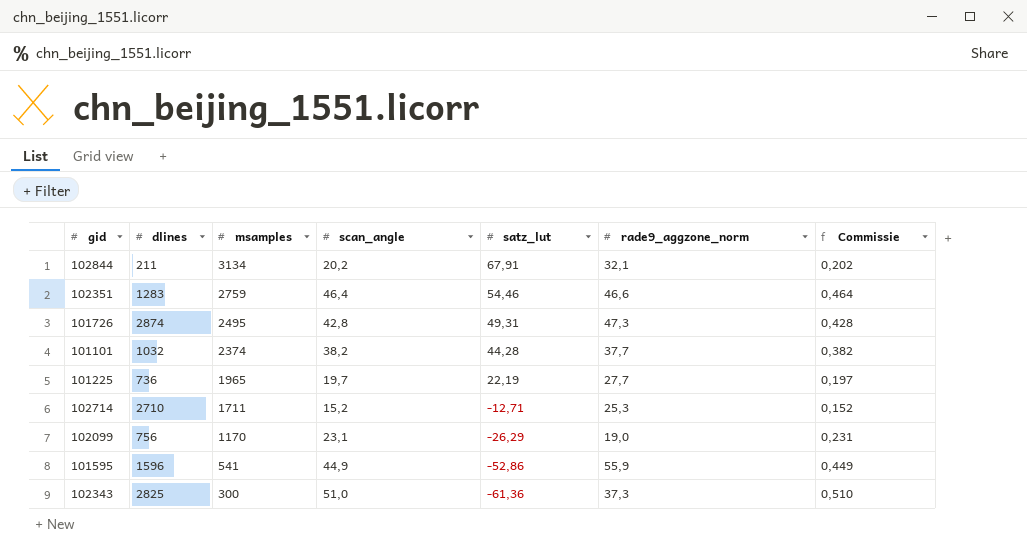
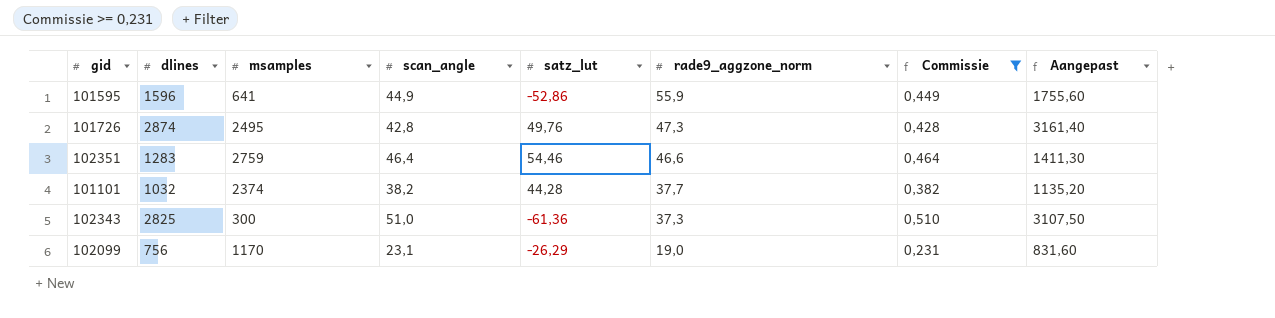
filter: none -> Commissie >= 0,231
row order: msamples descending -> rade9_aggzone_norm descending
column Aangepast | formula: none -> [dlines] * 1,1
101595 | msamples: 541 -> 641
101726 | satz_lut: 49,31 -> 49,76

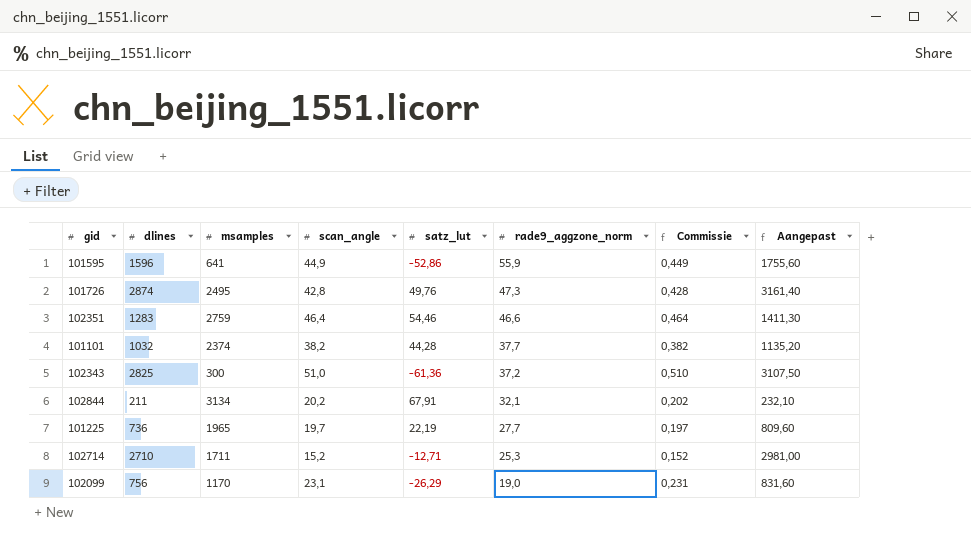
filter: Commissie >= 0,231 -> none
102343 | rade9_aggzone_norm: 37,3 -> 37,2

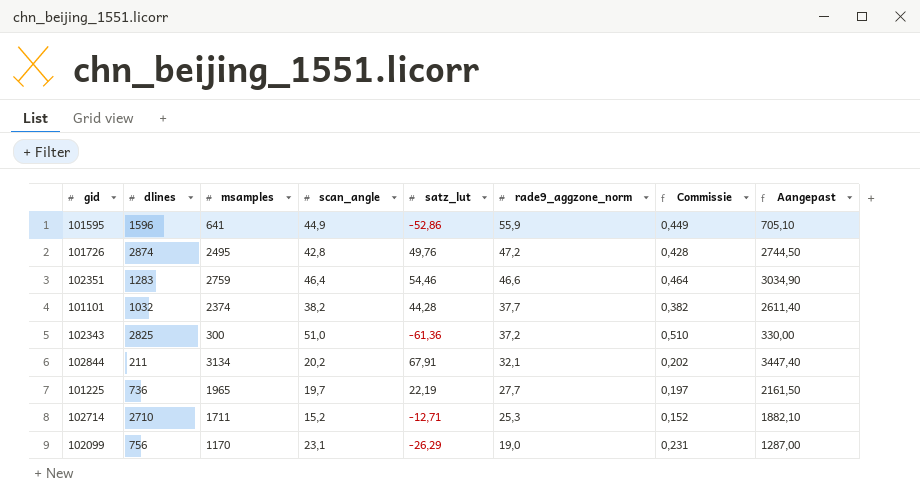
column Aangepast | formula: [dlines] * 1,1 -> [msamples] * 1,1
101726 | rade9_aggzone_norm: 47,3 -> 47,2

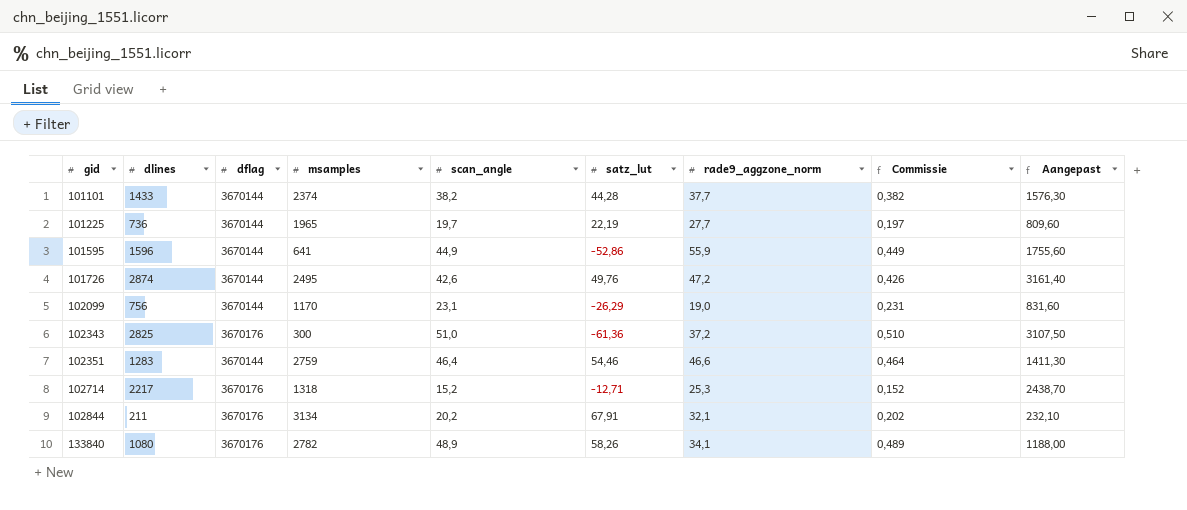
row order: rade9_aggzone_norm descending -> gid ascending
column dflag | position: none -> 3
column Aangepast | formula: [msamples] * 1,1 -> [dlines] * 1,1
101101 | dlines: 1032 -> 1433
101726 | scan_angle: 42,8 -> 42,6
101726 | Commissie: 0,428 -> 0,426
102714 | dlines: 2710 -> 2217
102714 | msamples: 1711 -> 1318
row 133840: none -> 1080 | 3670176 | 2782 | 48,9 | 58,26 | 34,1 | 0,489 | 1188,00

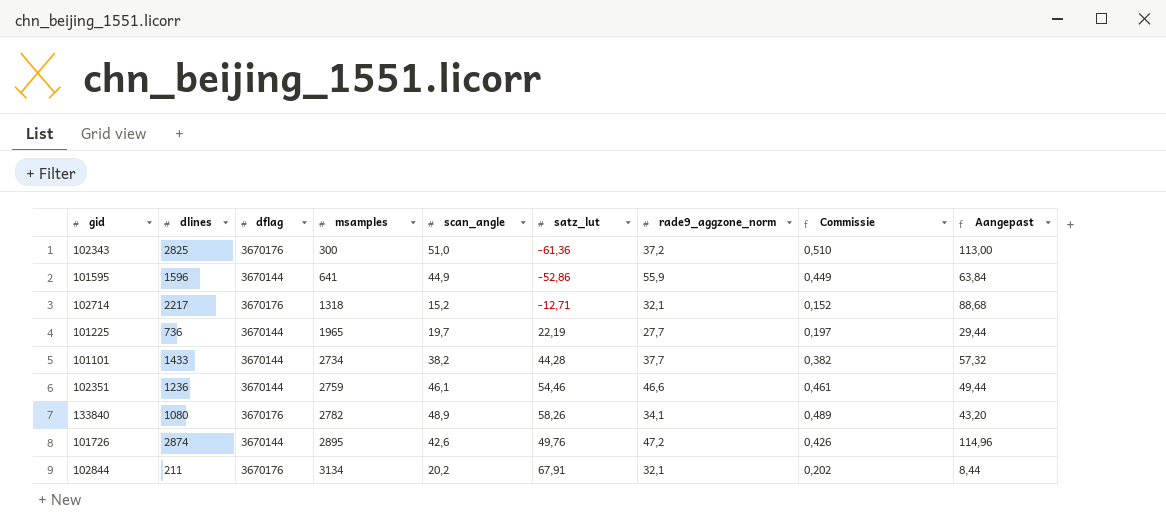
row order: gid ascending -> msamples ascending
column Aangepast | formula: [dlines] * 1,1 -> [dlines] * 0,04
row 102099: 756 | 3670144 | 1170 | 23,1 | -26,29 | 19,0 | 0,231 | 831,60 -> none
102714 | rade9_aggzone_norm: 25,3 -> 32,1
101101 | msamples: 2374 -> 2734
102351 | dlines: 1283 -> 1236
102351 | scan_angle: 46,4 -> 46,1
102351 | Commissie: 0,464 -> 0,461
101726 | msamples: 2495 -> 2895

